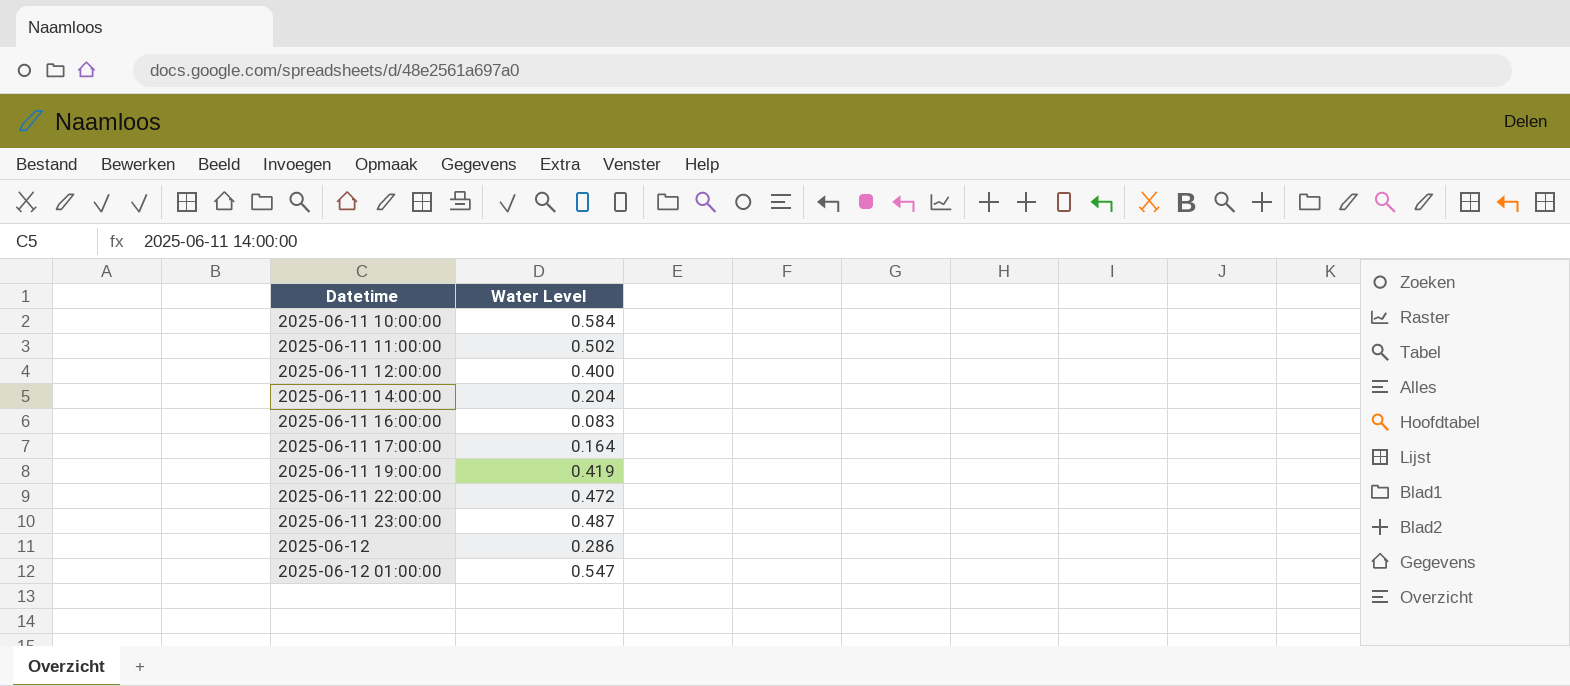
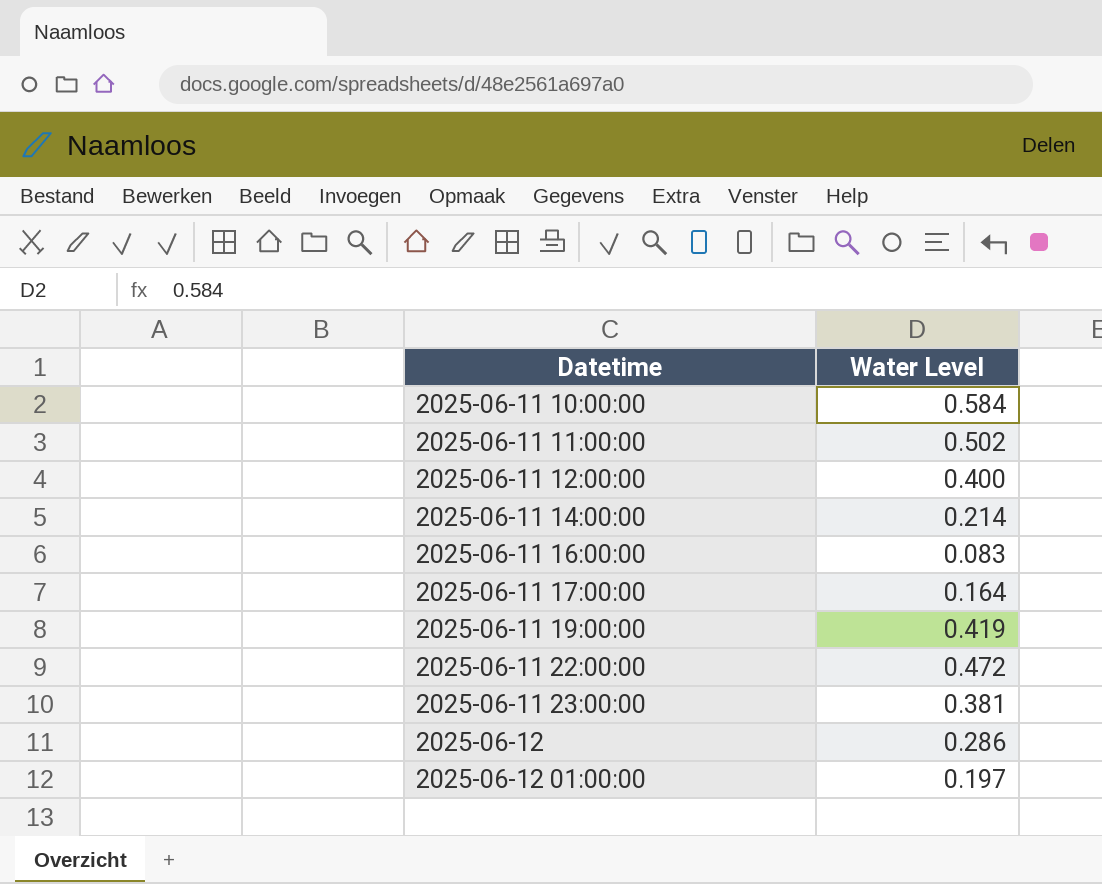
2025-06-11 14:00:00 | Water Level: 0.204 -> 0.214
2025-06-11 23:00:00 | Water Level: 0.487 -> 0.381
2025-06-12 01:00:00 | Water Level: 0.547 -> 0.197

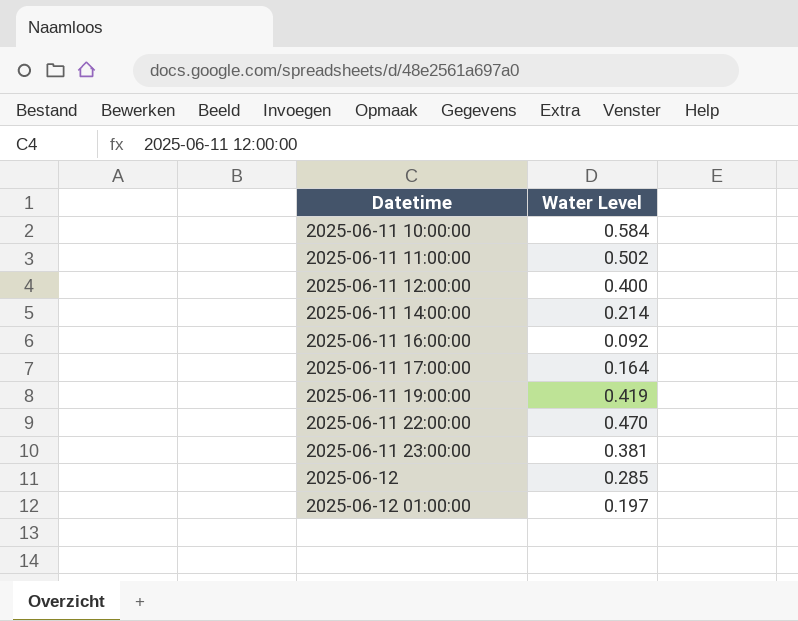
2025-06-11 16:00:00 | Water Level: 0.083 -> 0.092
2025-06-11 22:00:00 | Water Level: 0.472 -> 0.470
2025-06-12 | Water Level: 0.286 -> 0.285

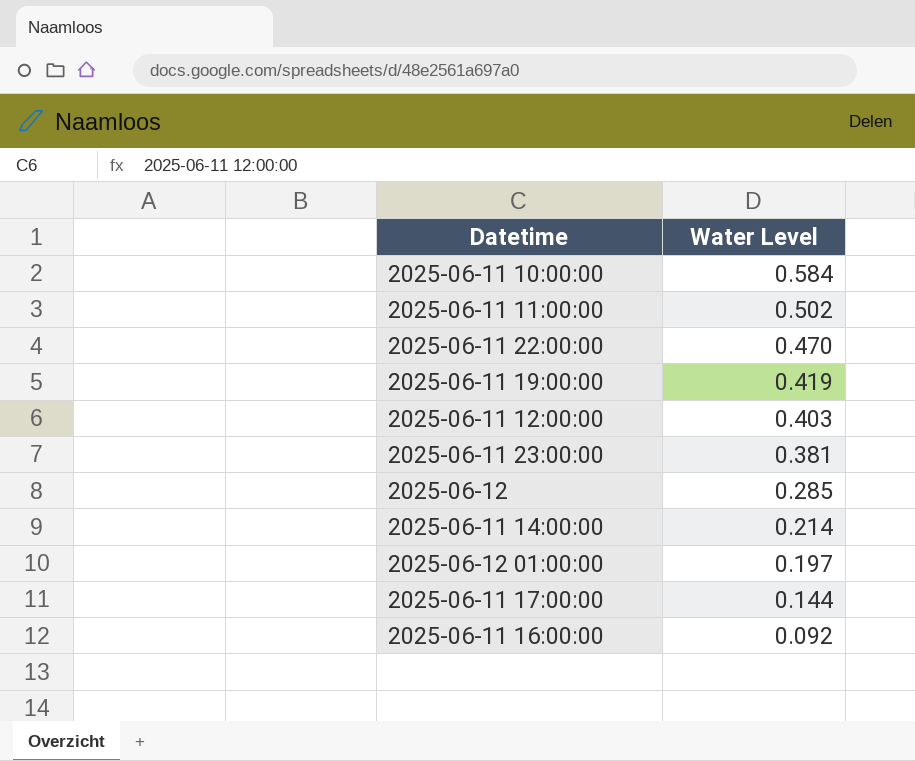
row order: Datetime ascending -> Water Level descending
2025-06-11 12:00:00 | Water Level: 0.400 -> 0.403
2025-06-11 17:00:00 | Water Level: 0.164 -> 0.144

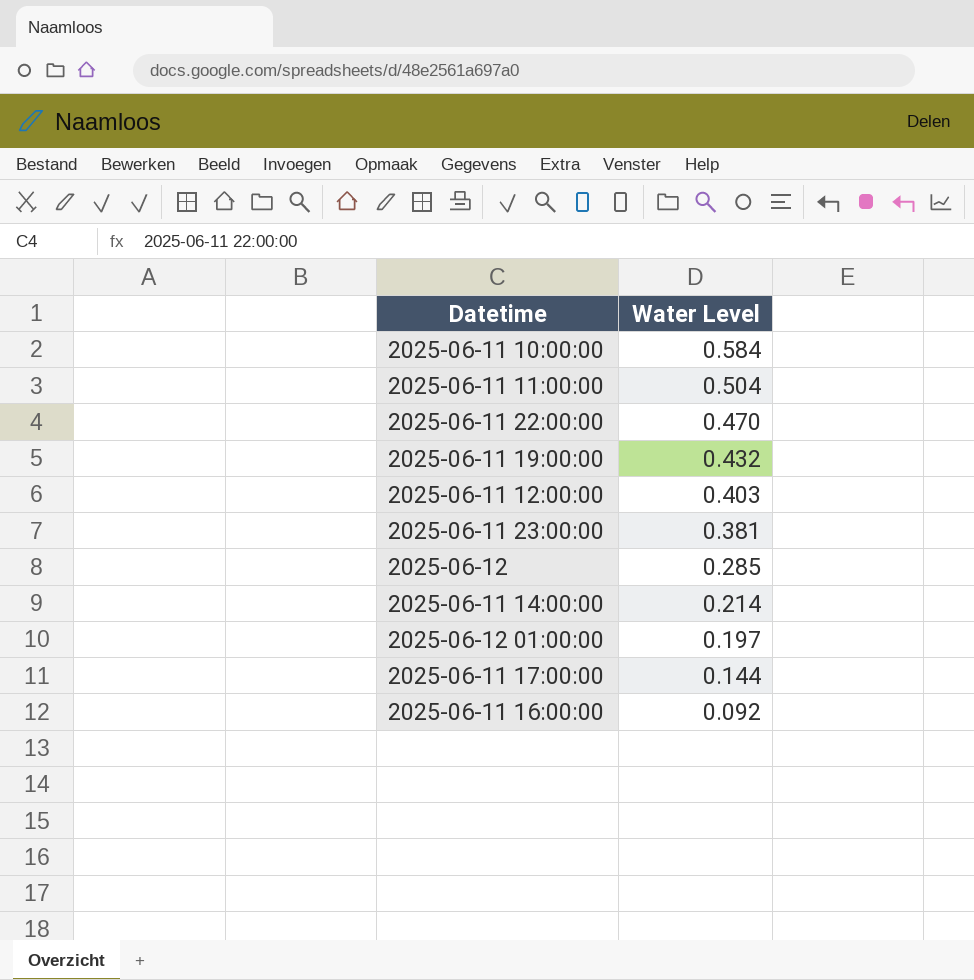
2025-06-11 11:00:00 | Water Level: 0.502 -> 0.504
2025-06-11 19:00:00 | Water Level: 0.419 -> 0.432

